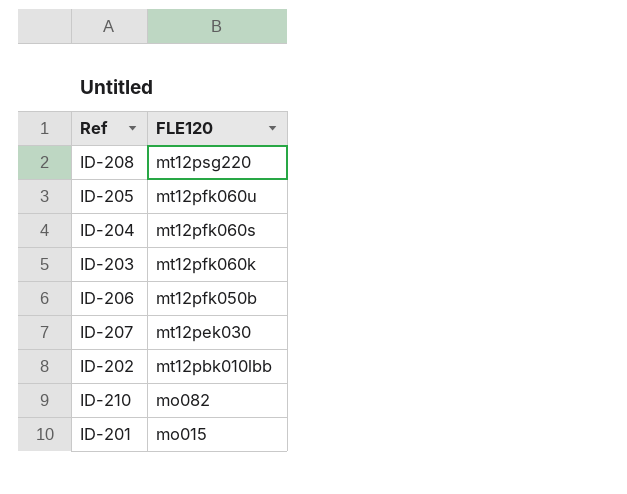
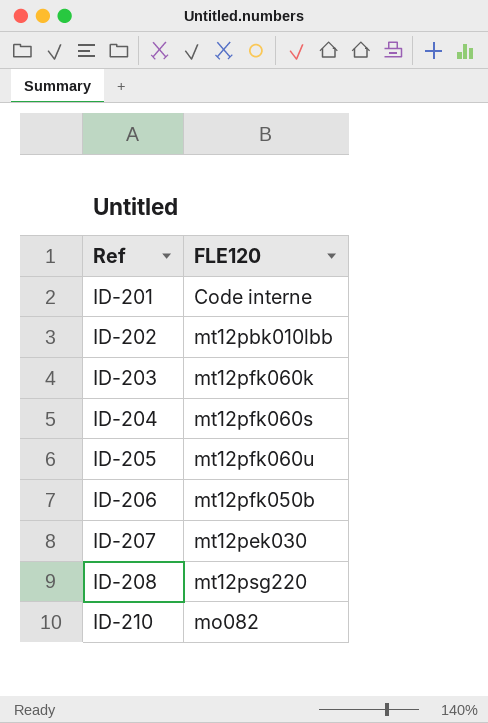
row order: FLE120 descending -> Ref ascending
ID-201 | FLE120: mo015 -> Code interne

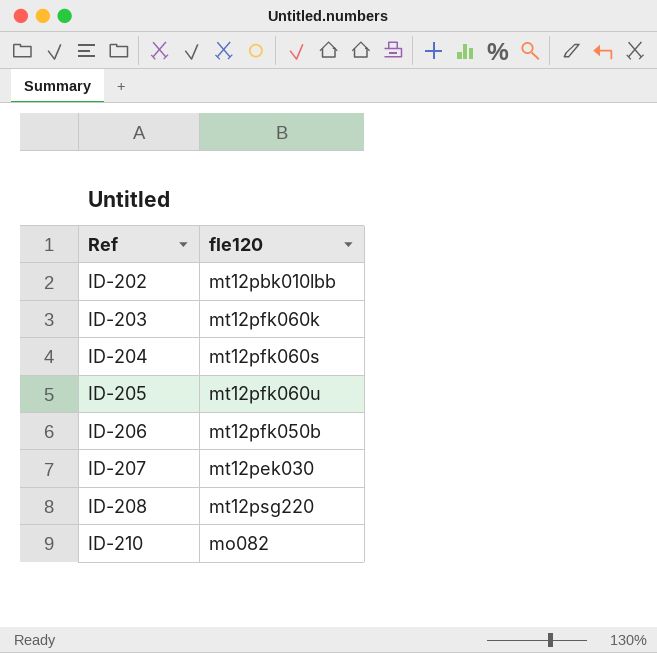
column name: FLE120 -> fle120
row ID-201: Code interne -> none

